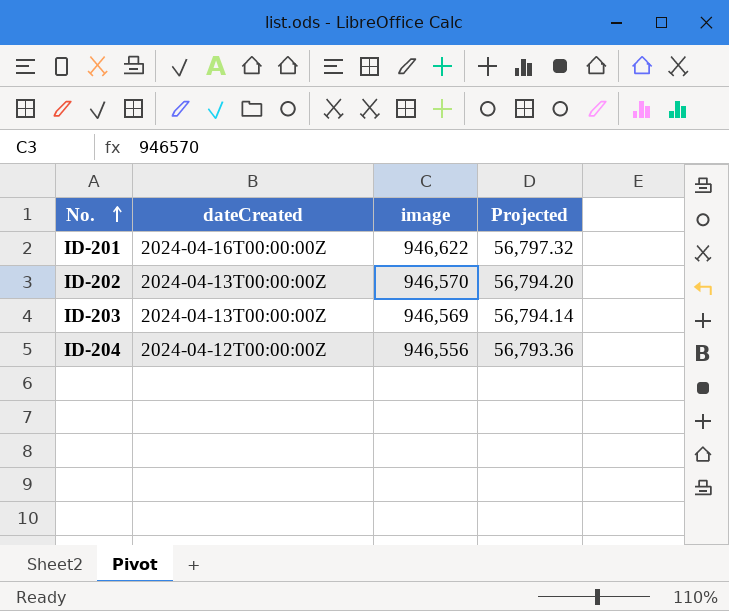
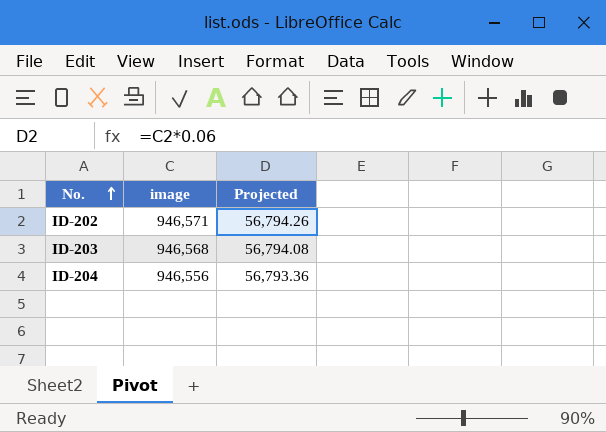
column dateCreated | position: 2 -> none
row ID-201: 2024-04-16T00:00:00Z | 946,622 | 56,797.32 -> none
ID-202 | image: 946,570 -> 946,571
ID-202 | Projected: 56,794.20 -> 56,794.26
ID-203 | image: 946,569 -> 946,568
ID-203 | Projected: 56,794.14 -> 56,794.08

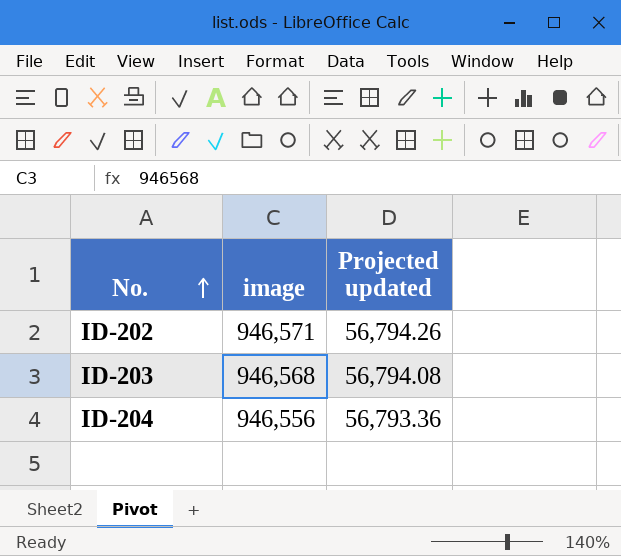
column name: Projected -> Projected updated

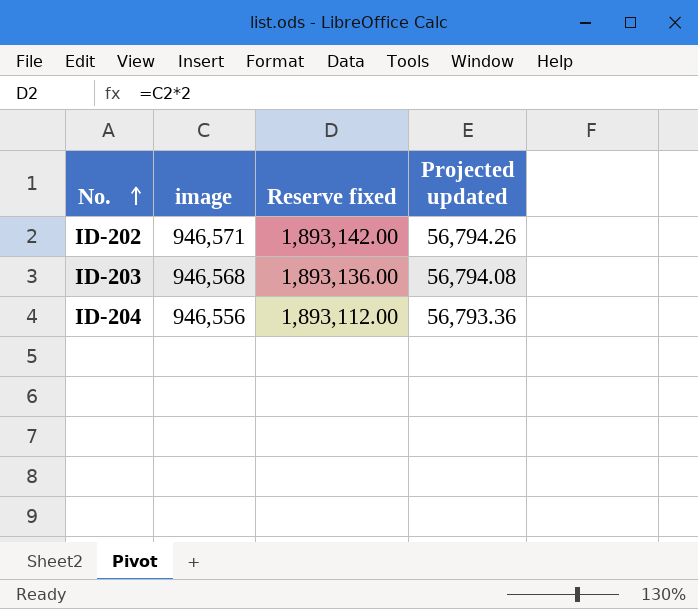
column Reserve fixed | formula: none -> [image] * 2

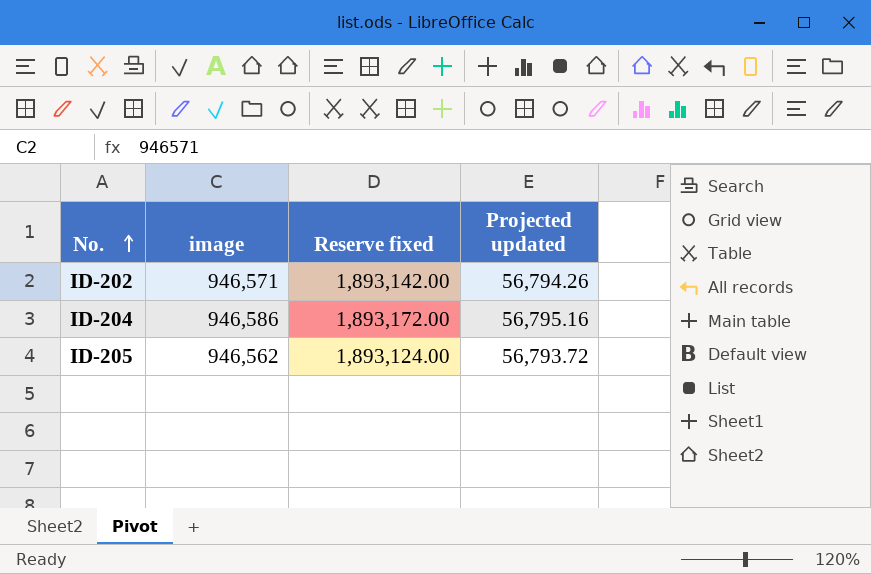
row ID-203: 946,568 | 1,893,136.00 | 56,794.08 -> none
ID-204 | image: 946,556 -> 946,586
ID-204 | Reserve fixed: 1,893,112.00 -> 1,893,172.00
ID-204 | Projected updated: 56,793.36 -> 56,795.16
row ID-205: none -> 946,562 | 1,893,124.00 | 56,793.72

